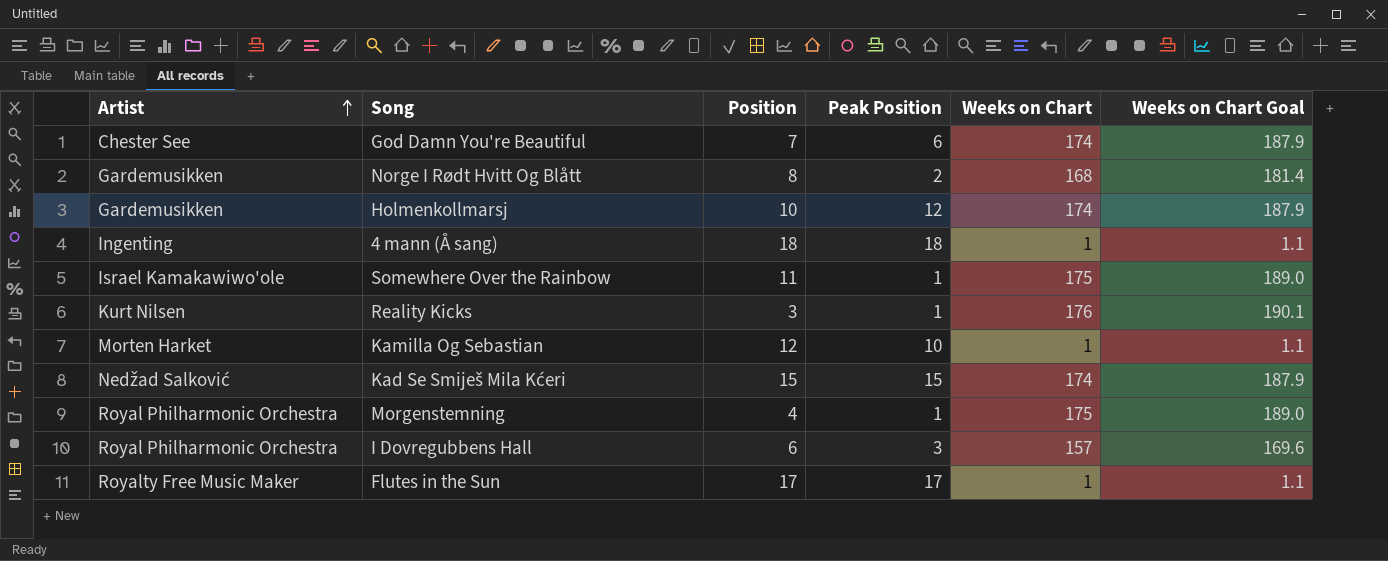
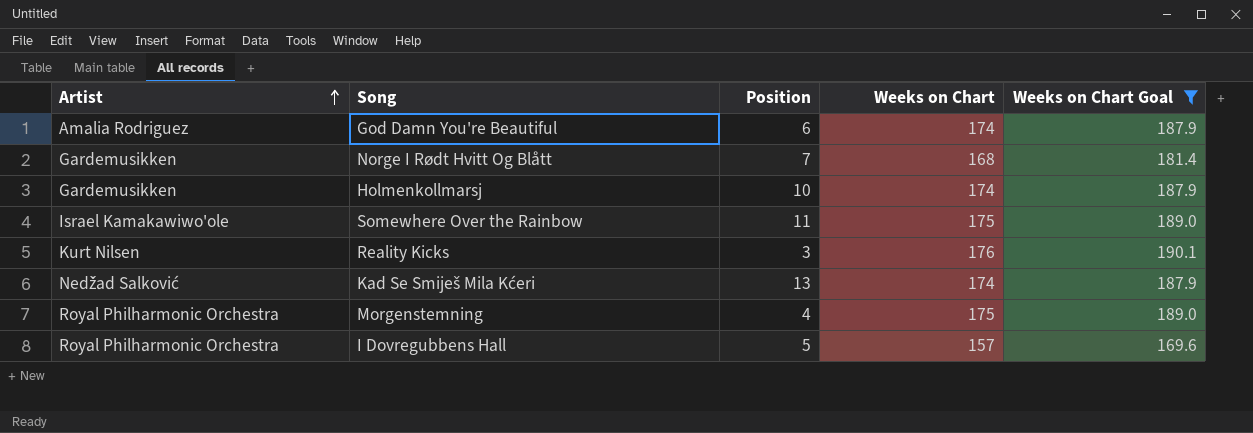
filter: none -> Weeks on Chart Goal != 1.1
column Peak Position | position: 4 -> none
God Damn You're Beautiful | Artist: Chester See -> Amalia Rodriguez
God Damn You're Beautiful | Position: 7 -> 6
Norge I Rødt Hvitt Og Blått | Position: 8 -> 7
Kad Se Smiješ Mila Kćeri | Position: 15 -> 13
I Dovregubbens Hall | Position: 6 -> 5

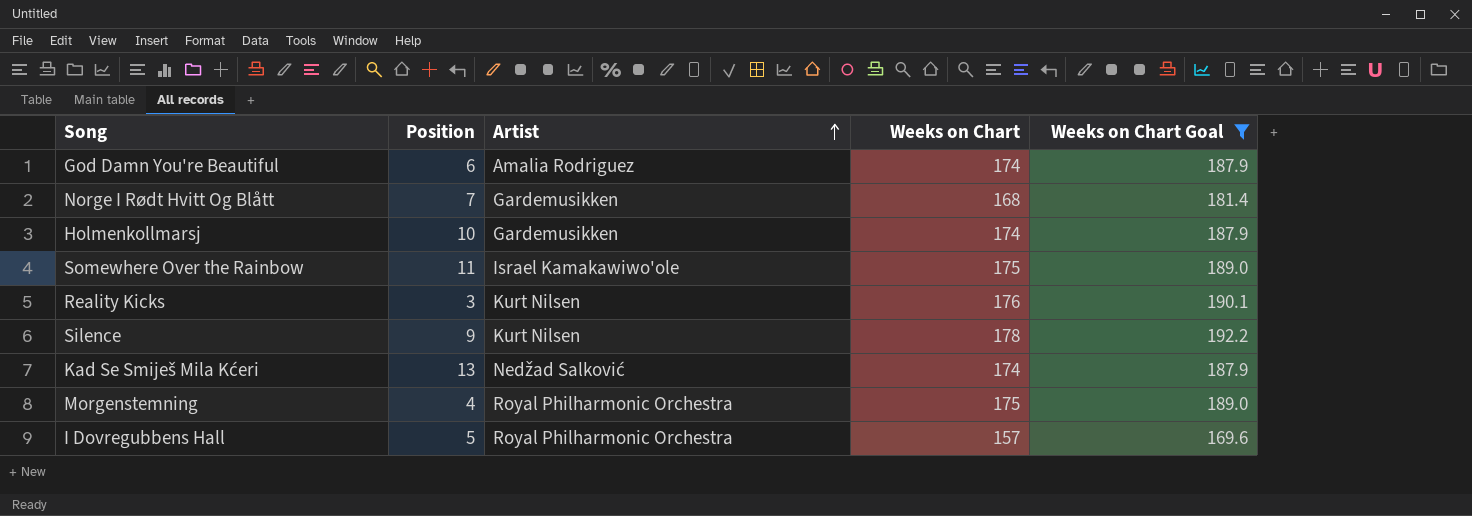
column Artist | position: 1 -> 3
row Silence: none -> 9 | Kurt Nilsen | 178 | 192.2

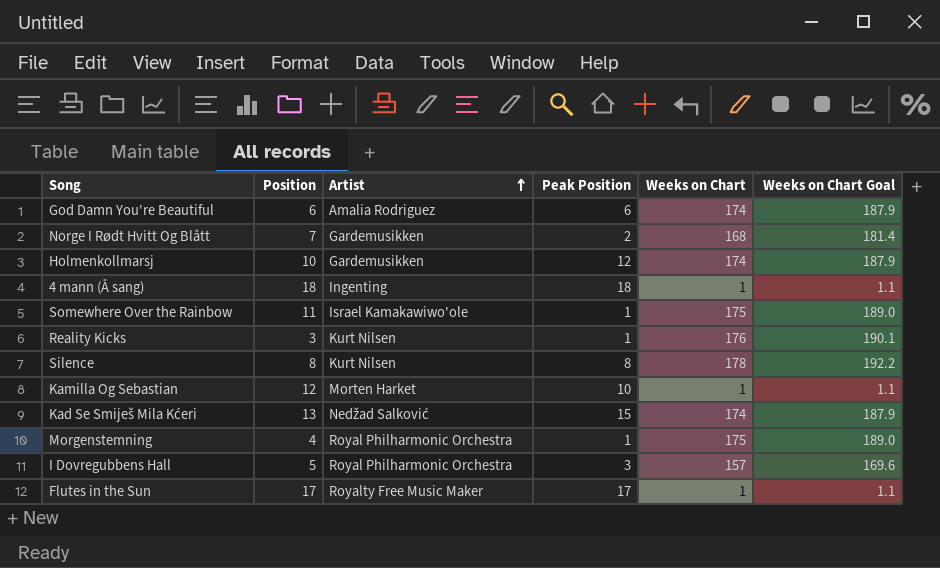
filter: Weeks on Chart Goal != 1.1 -> none
column Peak Position | position: none -> 4
Silence | Position: 9 -> 8

